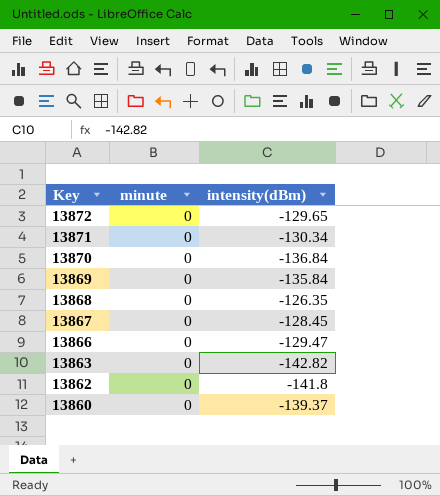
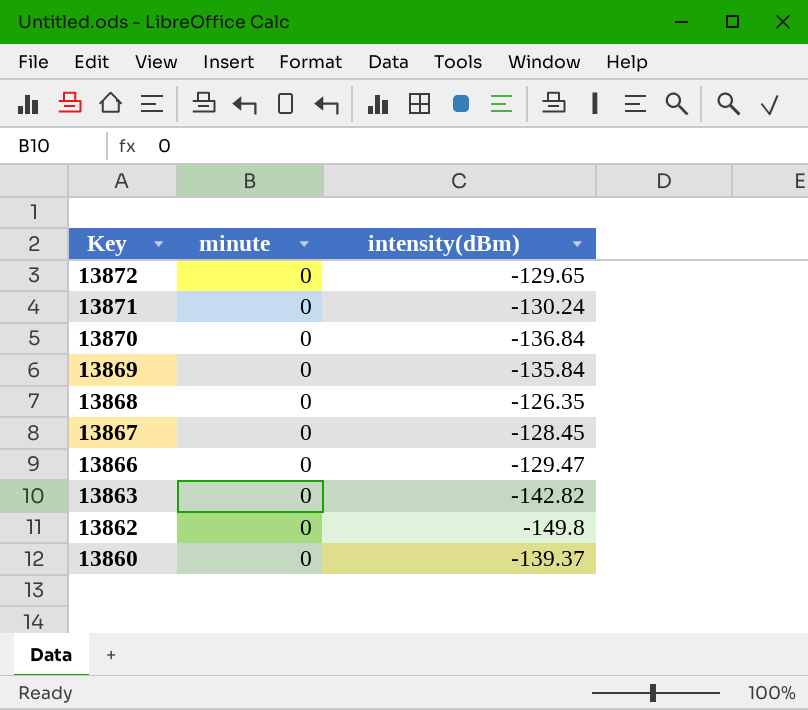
13871 | intensity(dBm): -130.34 -> -130.24
13862 | intensity(dBm): -141.8 -> -149.8

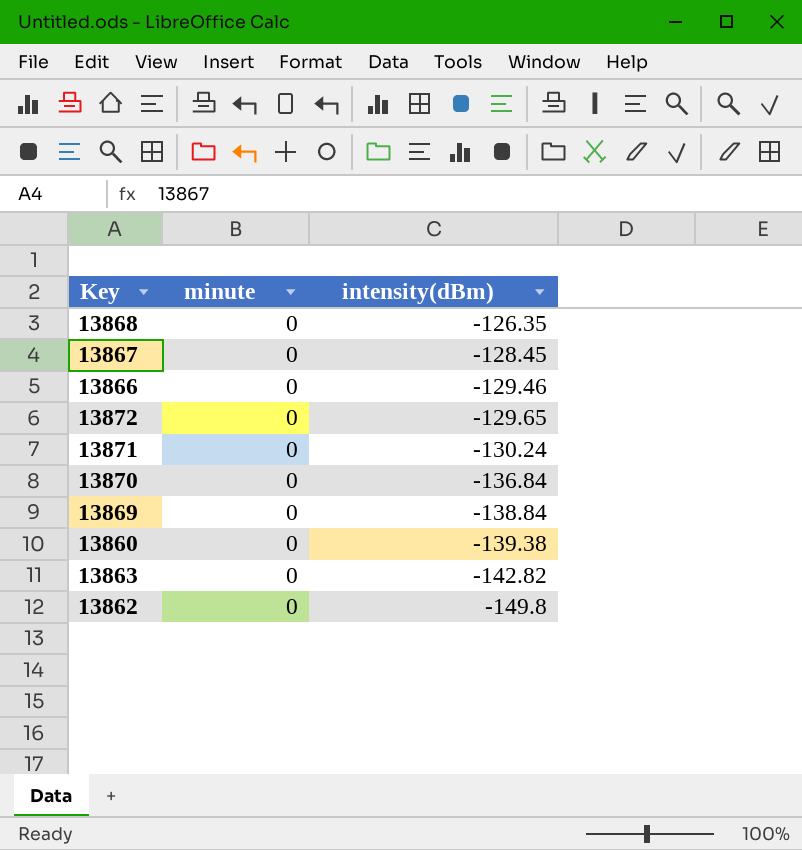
row order: Key descending -> intensity(dBm) descending
13866 | intensity(dBm): -129.47 -> -129.46
13869 | intensity(dBm): -135.84 -> -138.84
13860 | intensity(dBm): -139.37 -> -139.38

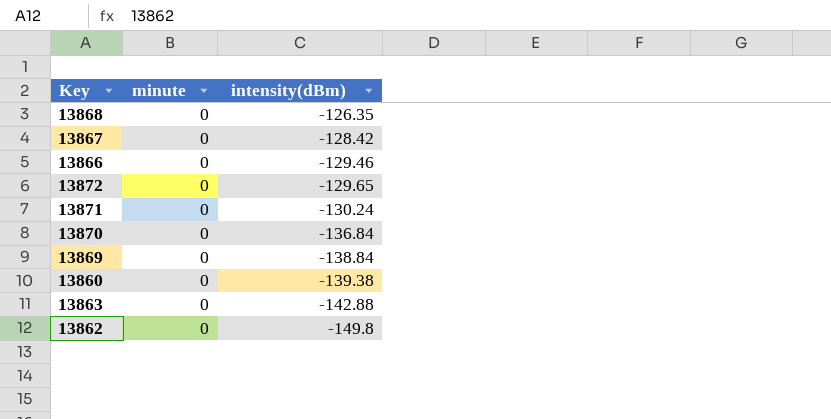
13867 | intensity(dBm): -128.45 -> -128.42
13863 | intensity(dBm): -142.82 -> -142.88

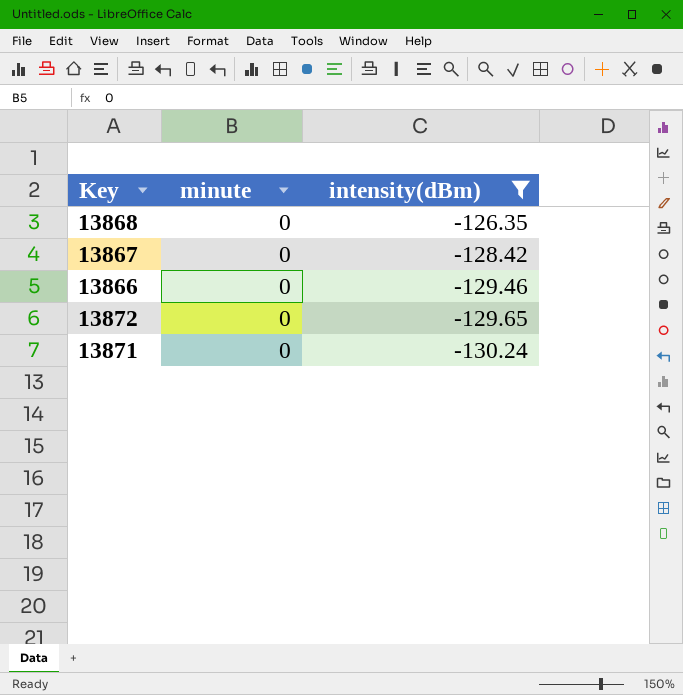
filter: none -> intensity(dBm) >= -130.24

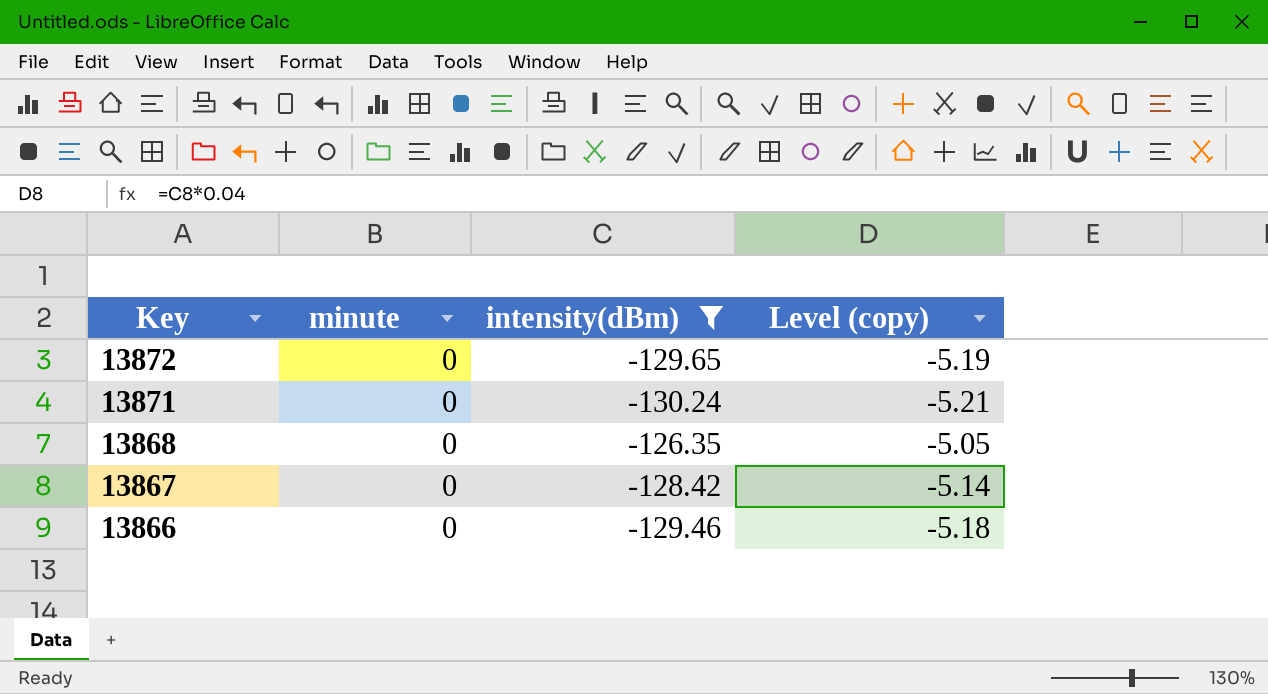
row order: intensity(dBm) descending -> Key descending
column Level (copy) | formula: none -> [intensity(dBm)] * 0.04

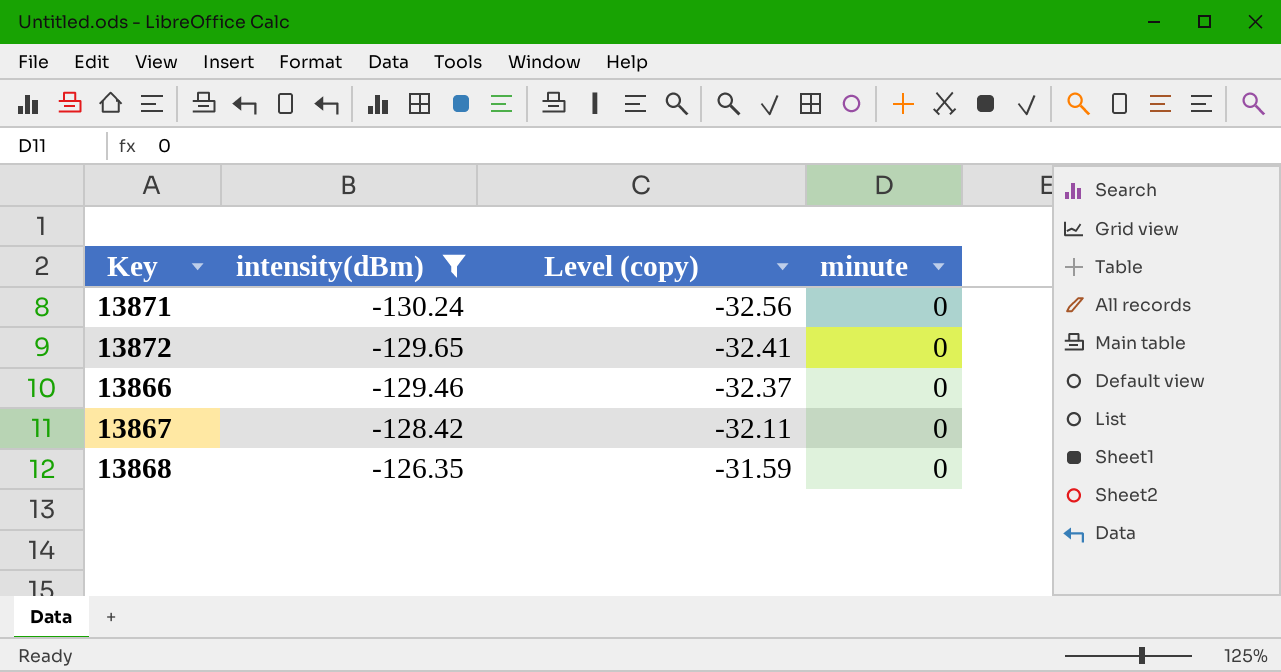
row order: Key descending -> intensity(dBm) ascending
column Level (copy) | formula: [intensity(dBm)] * 0.04 -> [intensity(dBm)] * 0.25
column minute | position: 2 -> 4

